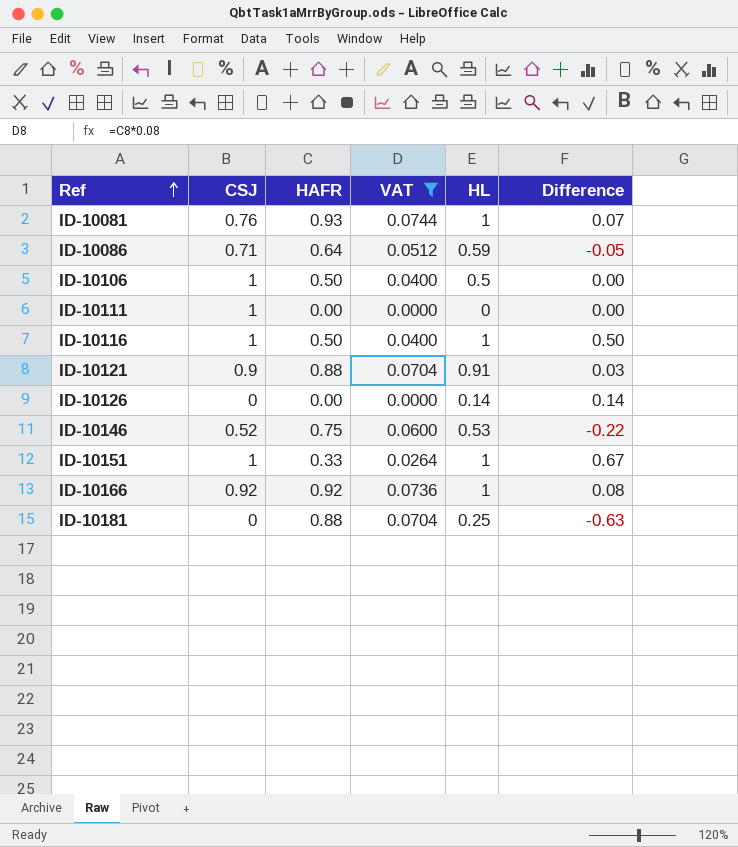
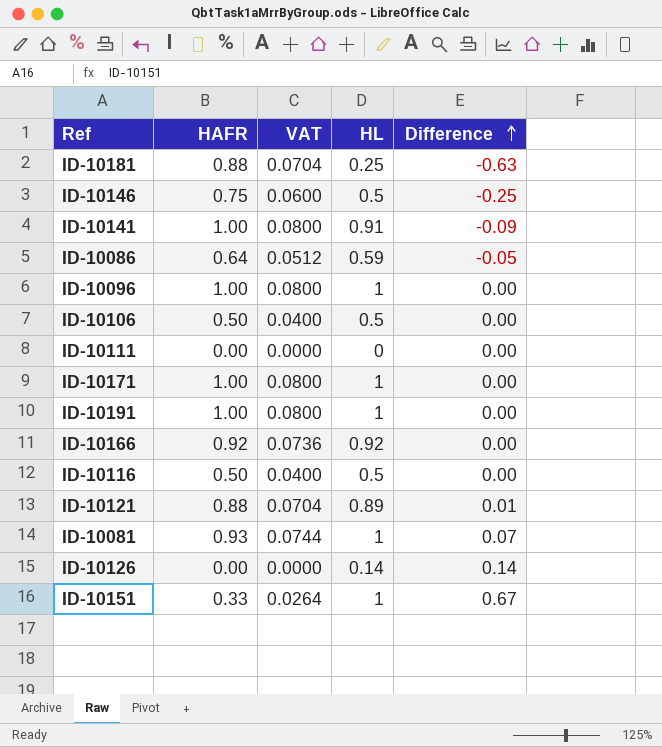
filter: VAT != 0.0800 -> none
row order: Ref ascending -> Difference ascending
column CSJ | position: 2 -> none
ID-10146 | HL: 0.53 -> 0.5
ID-10146 | Difference: -0.22 -> -0.25
ID-10166 | HL: 1 -> 0.92
ID-10166 | Difference: 0.08 -> 0.00
ID-10116 | HL: 1 -> 0.5
ID-10116 | Difference: 0.50 -> 0.00
ID-10121 | HL: 0.91 -> 0.89
ID-10121 | Difference: 0.03 -> 0.01

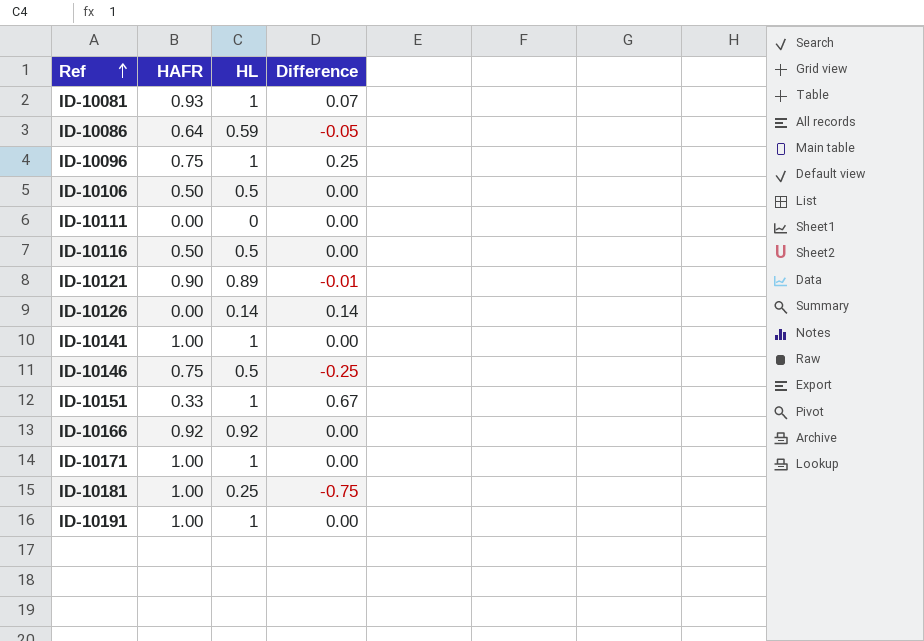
row order: Difference ascending -> Ref ascending
column VAT | formula: [HAFR] * 0.08 -> none
ID-10096 | HAFR: 1.00 -> 0.75
ID-10096 | Difference: 0.00 -> 0.25
ID-10121 | HAFR: 0.88 -> 0.90
ID-10121 | Difference: 0.01 -> -0.01
ID-10141 | HL: 0.91 -> 1
ID-10141 | Difference: -0.09 -> 0.00
ID-10181 | HAFR: 0.88 -> 1.00
ID-10181 | Difference: -0.63 -> -0.75

